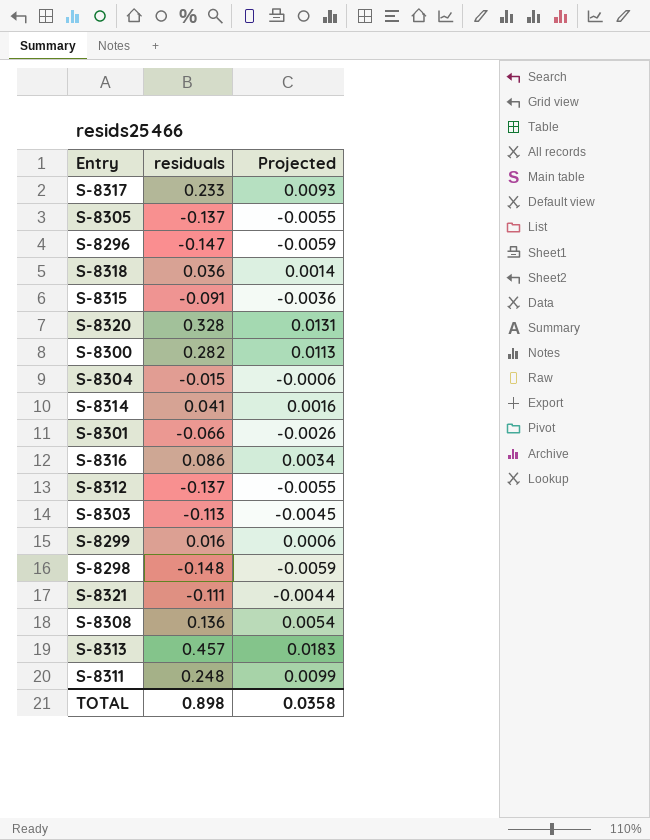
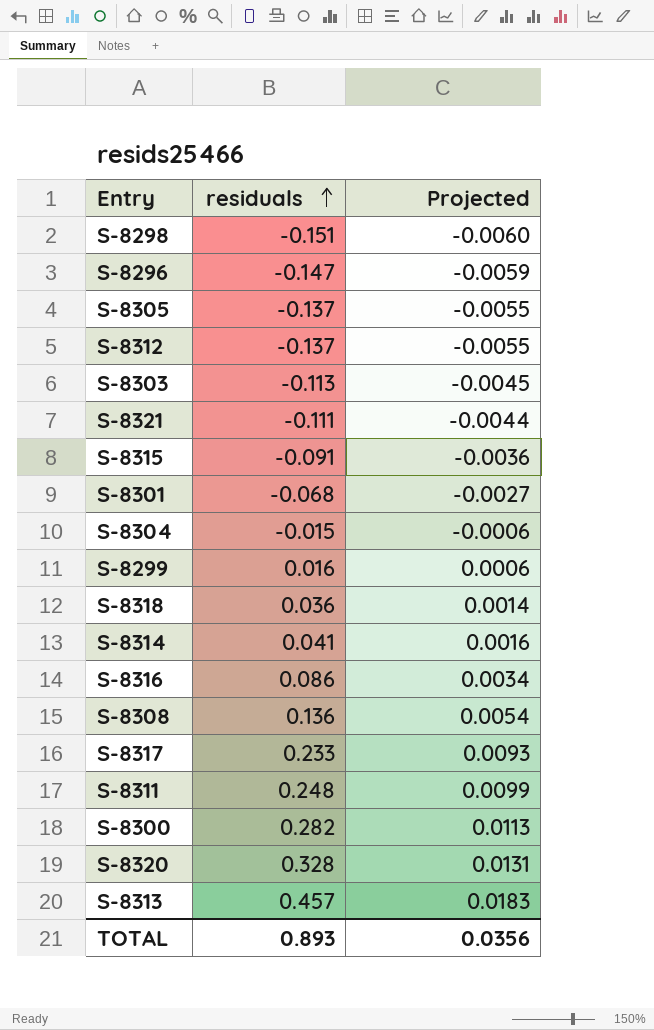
row order: none -> residuals ascending
S-8298 | residuals: -0.148 -> -0.151
S-8298 | Projected: -0.0059 -> -0.0060
S-8301 | residuals: -0.066 -> -0.068
S-8301 | Projected: -0.0026 -> -0.0027
TOTAL | residuals: 0.898 -> 0.893
TOTAL | Projected: 0.0358 -> 0.0356

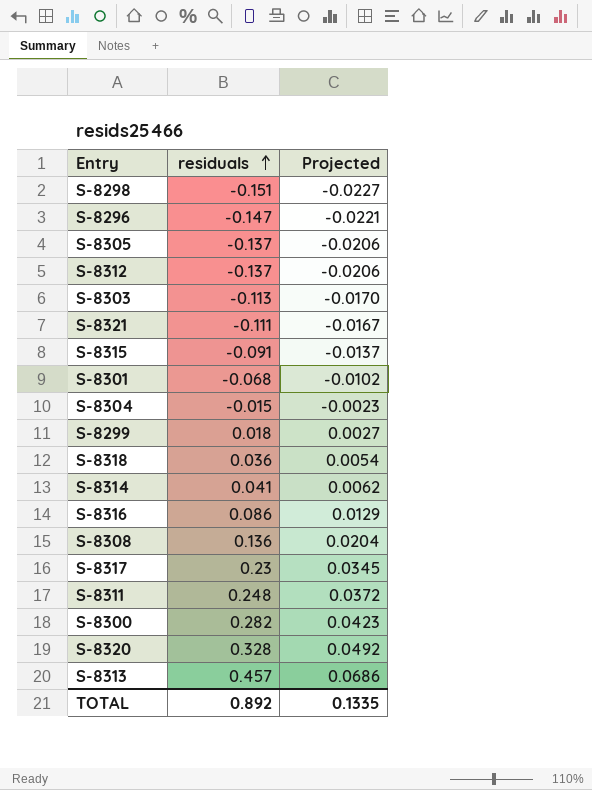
column Projected | formula: [residuals] * 0.04 -> [residuals] * 0.15
S-8299 | residuals: 0.016 -> 0.018
S-8317 | residuals: 0.233 -> 0.23
TOTAL | residuals: 0.893 -> 0.892
TOTAL | Projected: 0.0356 -> 0.1335

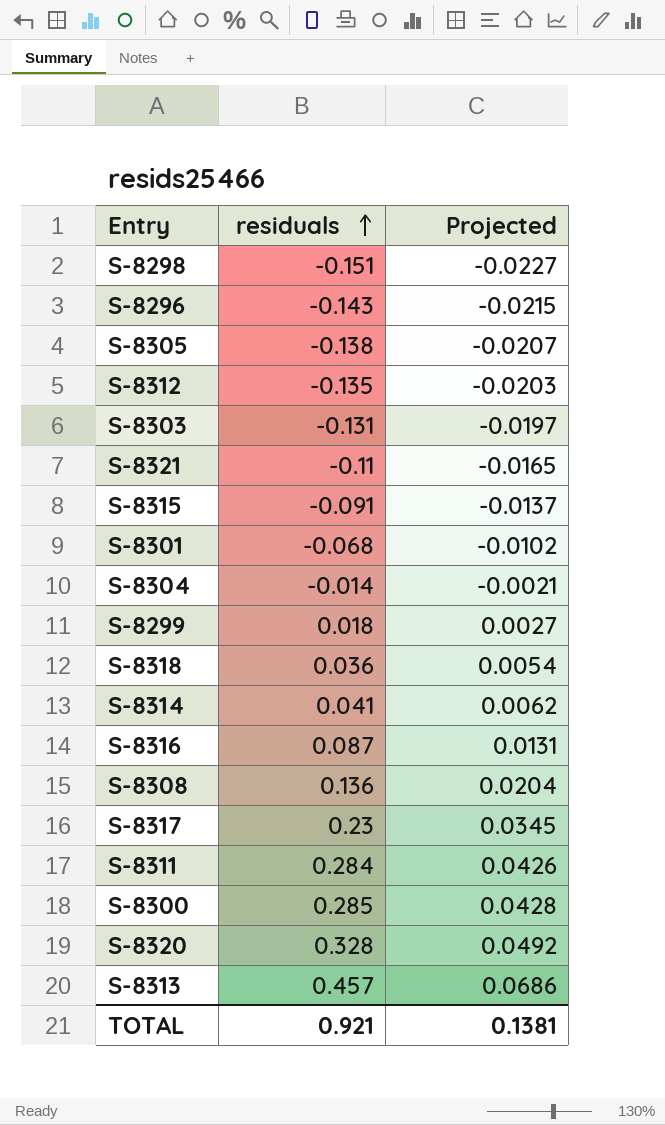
S-8296 | residuals: -0.147 -> -0.143
S-8296 | Projected: -0.0221 -> -0.0215
S-8305 | residuals: -0.137 -> -0.138
S-8305 | Projected: -0.0206 -> -0.0207
S-8312 | residuals: -0.137 -> -0.135
S-8312 | Projected: -0.0206 -> -0.0203
S-8303 | residuals: -0.113 -> -0.131
S-8303 | Projected: -0.0170 -> -0.0197
S-8321 | residuals: -0.111 -> -0.11
S-8321 | Projected: -0.0167 -> -0.0165
S-8304 | residuals: -0.015 -> -0.014
S-8304 | Projected: -0.0023 -> -0.0021
S-8316 | residuals: 0.086 -> 0.087
S-8316 | Projected: 0.0129 -> 0.0131
S-8311 | residuals: 0.248 -> 0.284
S-8311 | Projected: 0.0372 -> 0.0426
S-8300 | residuals: 0.282 -> 0.285
S-8300 | Projected: 0.0423 -> 0.0428
TOTAL | residuals: 0.892 -> 0.921
TOTAL | Projected: 0.1335 -> 0.1381

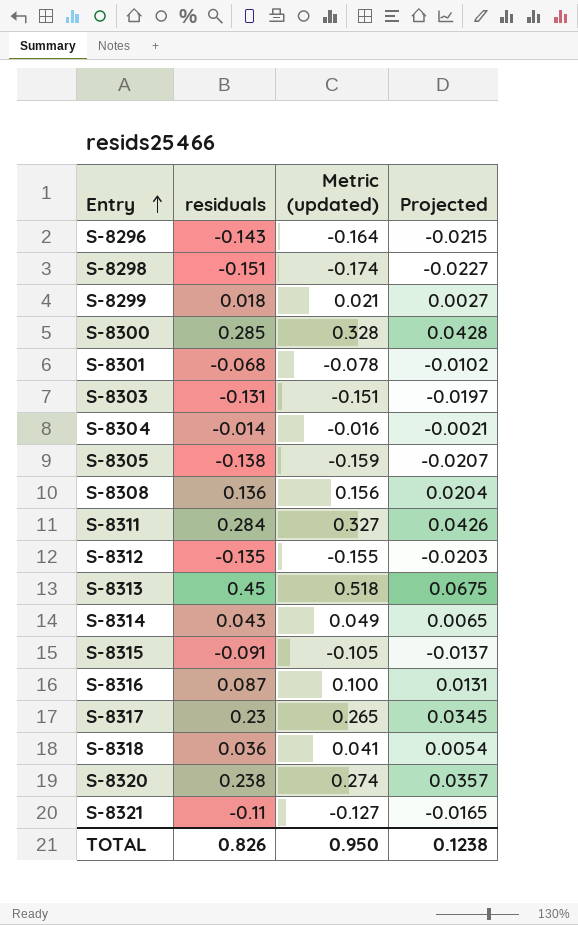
row order: residuals ascending -> Entry ascending
column Metric (updated) | formula: none -> [residuals] * 1.15
S-8313 | residuals: 0.457 -> 0.45
S-8313 | Projected: 0.0686 -> 0.0675
S-8314 | residuals: 0.041 -> 0.043
S-8314 | Projected: 0.0062 -> 0.0065
S-8320 | residuals: 0.328 -> 0.238
S-8320 | Projected: 0.0492 -> 0.0357
TOTAL | residuals: 0.921 -> 0.826
TOTAL | Projected: 0.1381 -> 0.1238

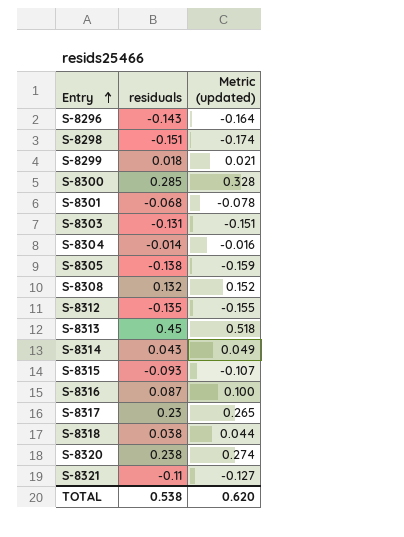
column Projected | formula: [residuals] * 0.15 -> none
row S-8311: 0.284 | 0.327 | 0.0426 -> none
S-8308 | residuals: 0.136 -> 0.132
S-8308 | Metric (updated): 0.156 -> 0.152
S-8315 | residuals: -0.091 -> -0.093
S-8315 | Metric (updated): -0.105 -> -0.107
S-8318 | residuals: 0.036 -> 0.038
S-8318 | Metric (updated): 0.041 -> 0.044
TOTAL | residuals: 0.826 -> 0.538
TOTAL | Metric (updated): 0.950 -> 0.620

